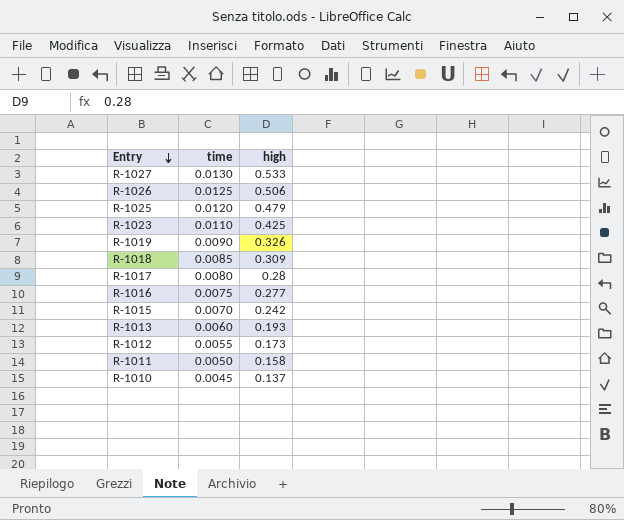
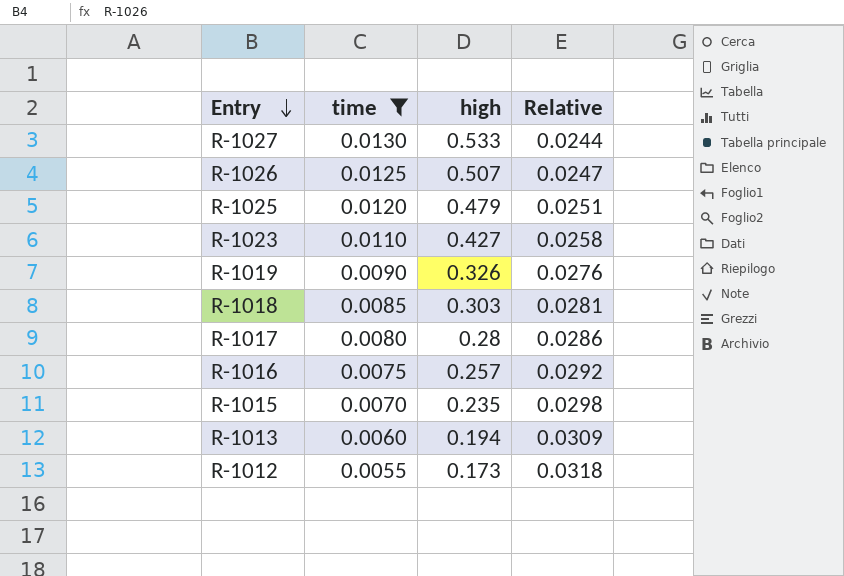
filter: none -> time >= 0.0055
column Relative | formula: none -> [time] / [high]
R-1026 | high: 0.506 -> 0.507
R-1023 | high: 0.425 -> 0.427
R-1018 | high: 0.309 -> 0.303
R-1016 | high: 0.277 -> 0.257
R-1015 | high: 0.242 -> 0.235
R-1013 | high: 0.193 -> 0.194

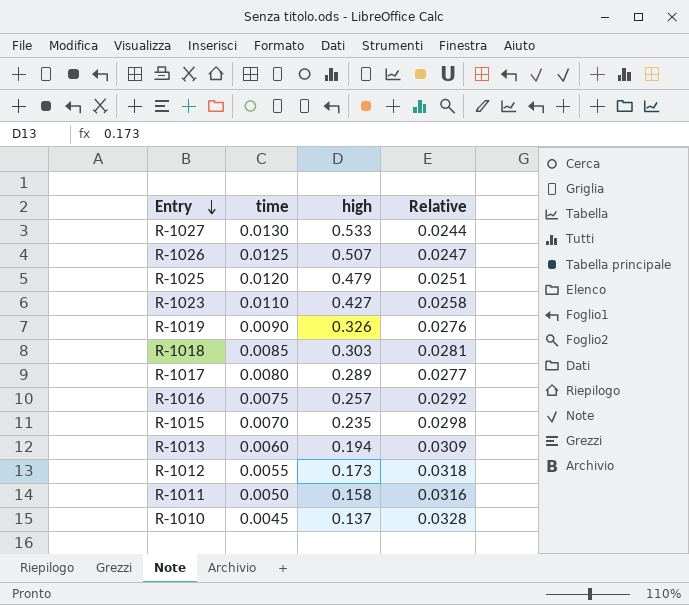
filter: time >= 0.0055 -> none
R-1017 | high: 0.28 -> 0.289
R-1017 | Relative: 0.0286 -> 0.0277

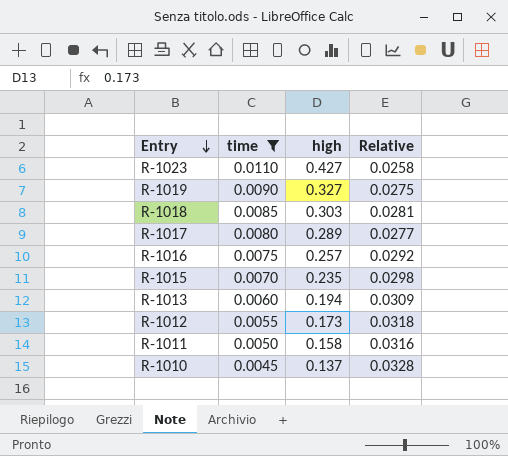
filter: none -> time <= 0.0110
R-1019 | high: 0.326 -> 0.327
R-1019 | Relative: 0.0276 -> 0.0275

